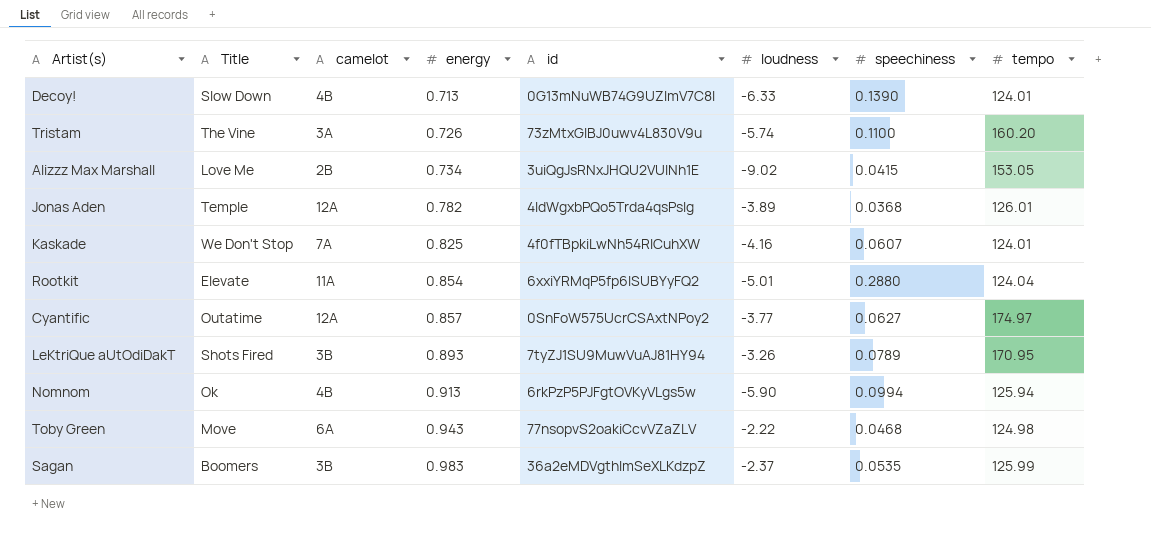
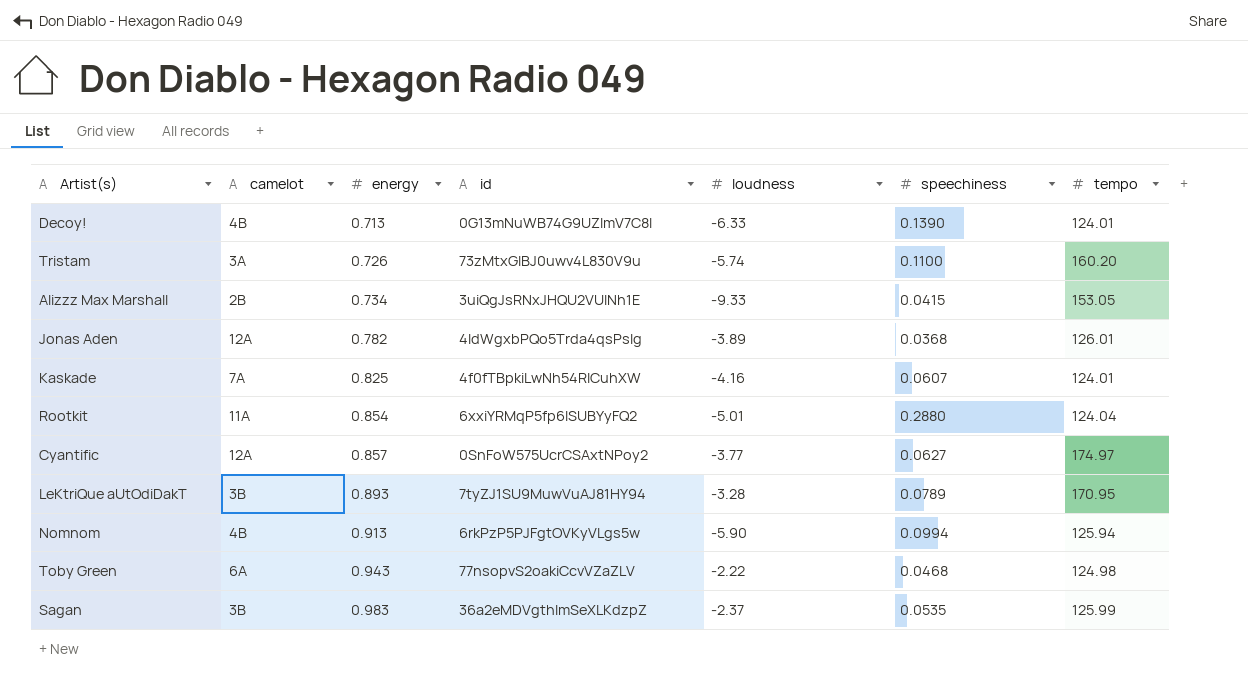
column Title | position: 2 -> none
Alizzz Max Marshall | loudness: -9.02 -> -9.33
LeKtriQue aUtOdiDakT | loudness: -3.26 -> -3.28

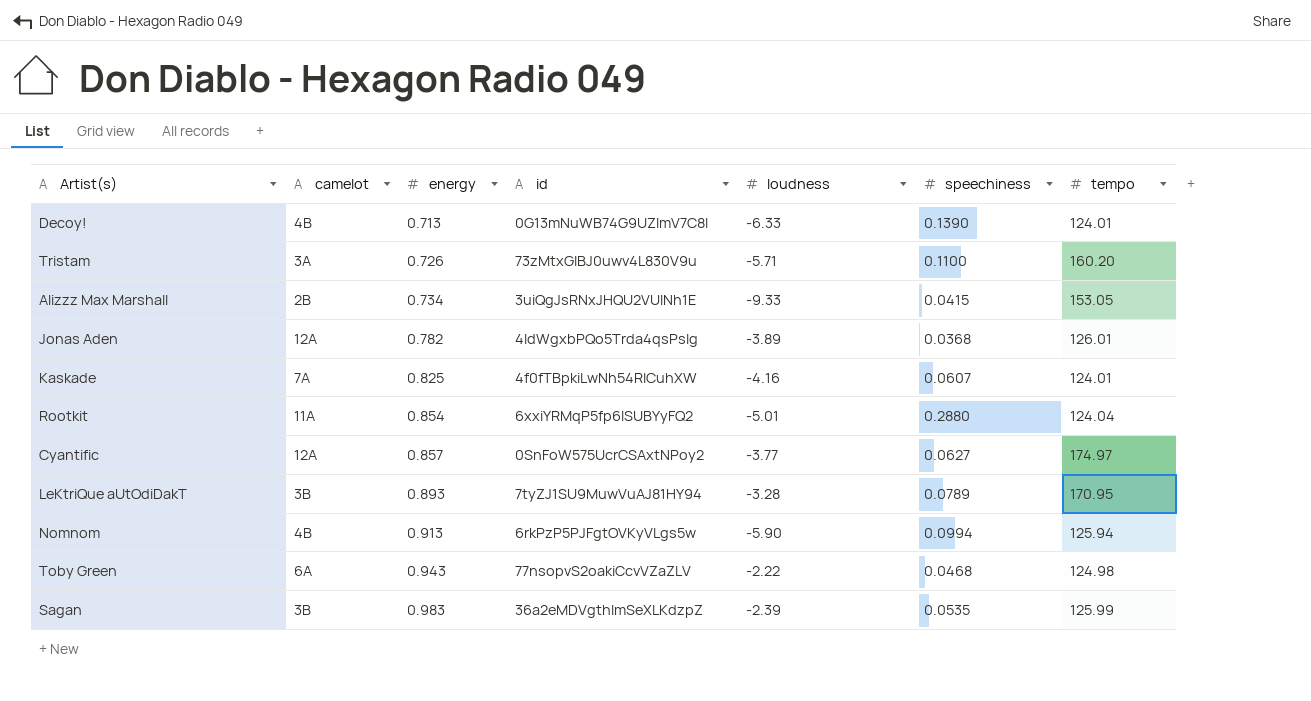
Tristam | loudness: -5.74 -> -5.71
Sagan | loudness: -2.37 -> -2.39

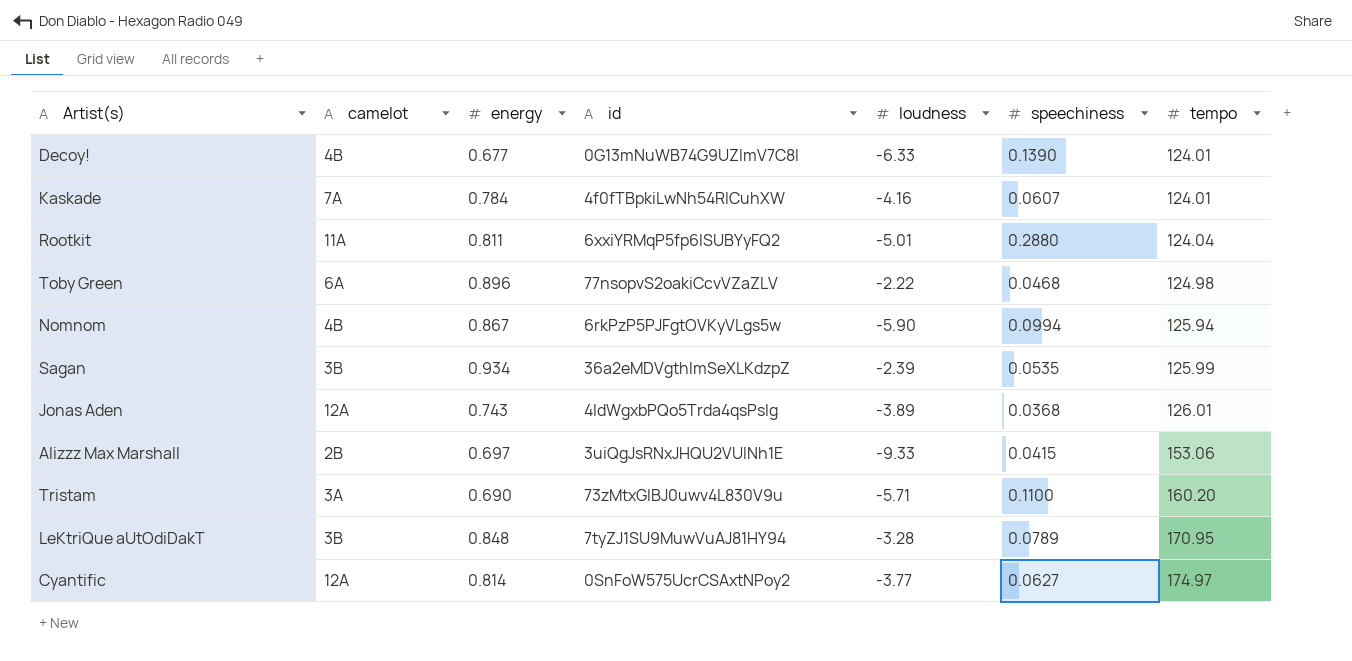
row order: energy ascending -> tempo ascending
Decoy! | energy: 0.713 -> 0.677
Kaskade | energy: 0.825 -> 0.784
Rootkit | energy: 0.854 -> 0.811
Toby Green | energy: 0.943 -> 0.896
Nomnom | energy: 0.913 -> 0.867
Sagan | energy: 0.983 -> 0.934
Jonas Aden | energy: 0.782 -> 0.743
Alizzz Max Marshall | energy: 0.734 -> 0.697
Alizzz Max Marshall | tempo: 153.05 -> 153.06
Tristam | energy: 0.726 -> 0.690
LeKtriQue aUtOdiDakT | energy: 0.893 -> 0.848
Cyantific | energy: 0.857 -> 0.814

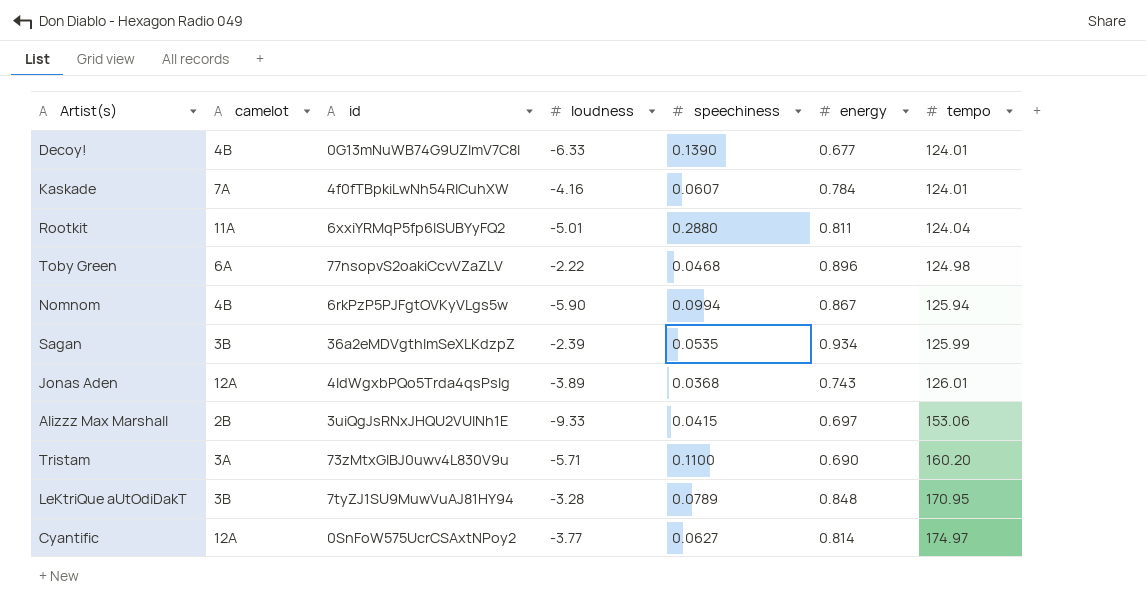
column energy | position: 3 -> 6

